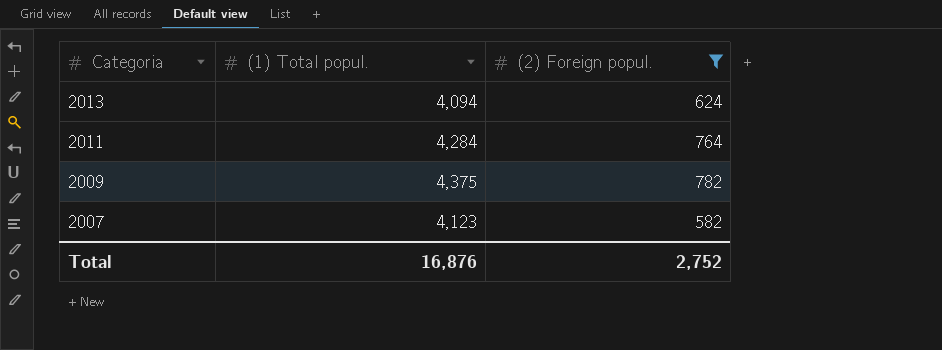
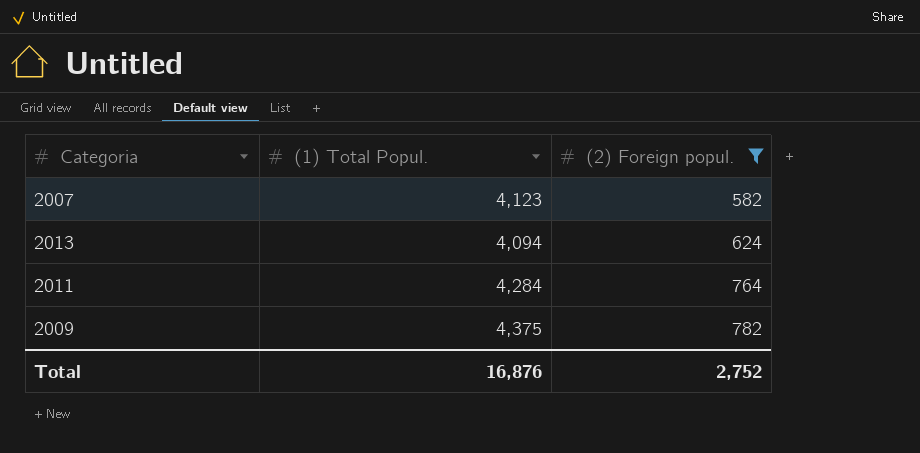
row order: Categoria descending -> (2) Foreign popul. ascending
column name: (1) Total popul. -> (1) Total Popul.

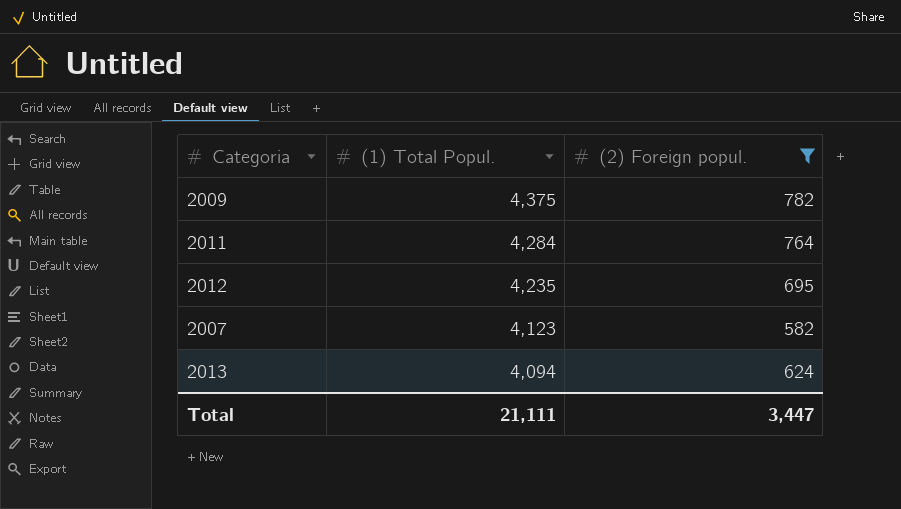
row order: (2) Foreign popul. ascending -> (1) Total Popul. descending
row 2012: none -> 4,235 | 695
Total | (1) Total Popul.: 16,876 -> 21,111
Total | (2) Foreign popul.: 2,752 -> 3,447

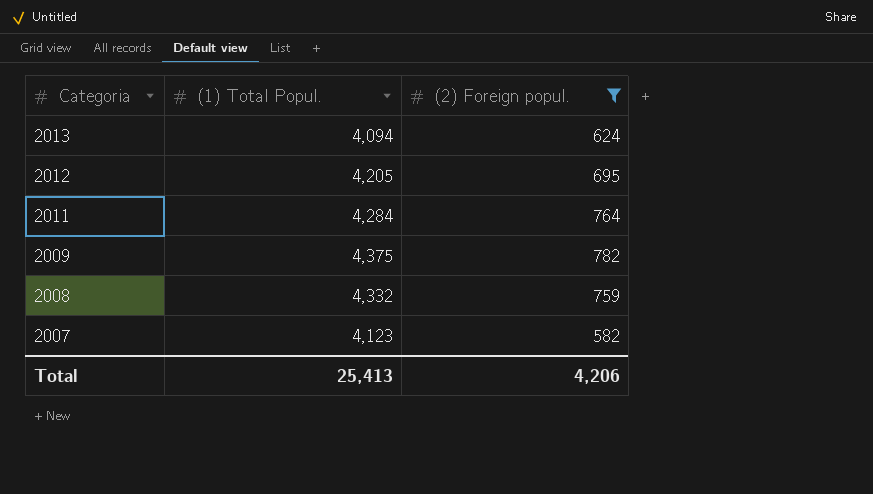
row order: (1) Total Popul. descending -> Categoria descending
2012 | (1) Total Popul.: 4,235 -> 4,205
row 2008: none -> 4,332 | 759
Total | (1) Total Popul.: 21,111 -> 25,413
Total | (2) Foreign popul.: 3,447 -> 4,206

